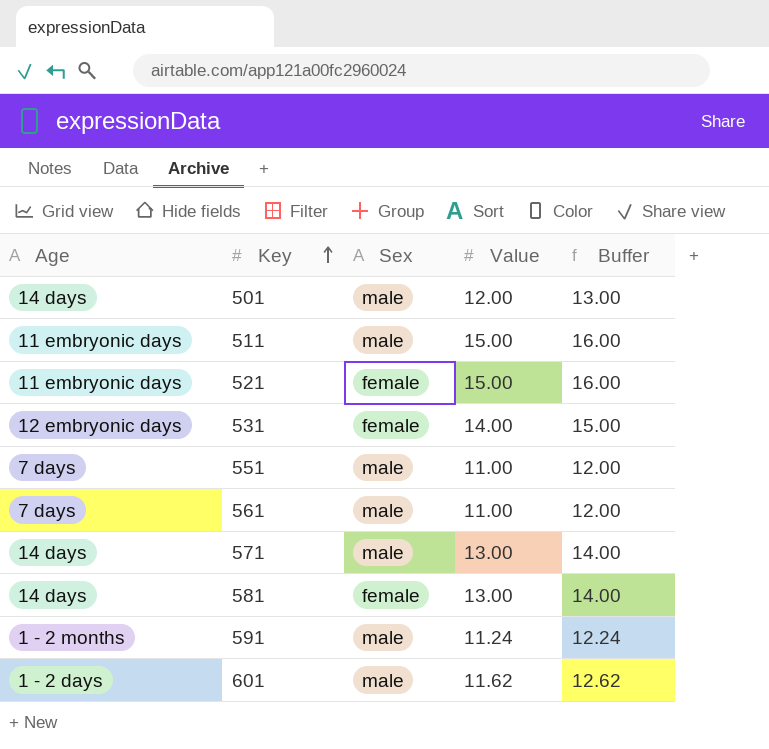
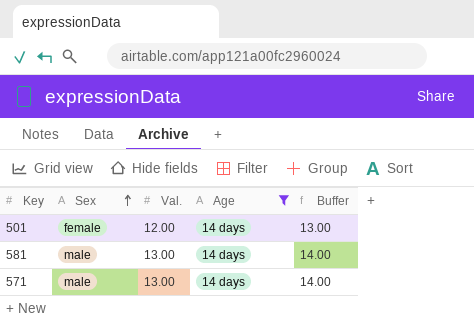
filter: none -> Age = 14 days
row order: Key ascending -> Sex ascending
column name: Value -> Val.
column Age | position: 1 -> 4
501 | Sex: male -> female
581 | Sex: female -> male

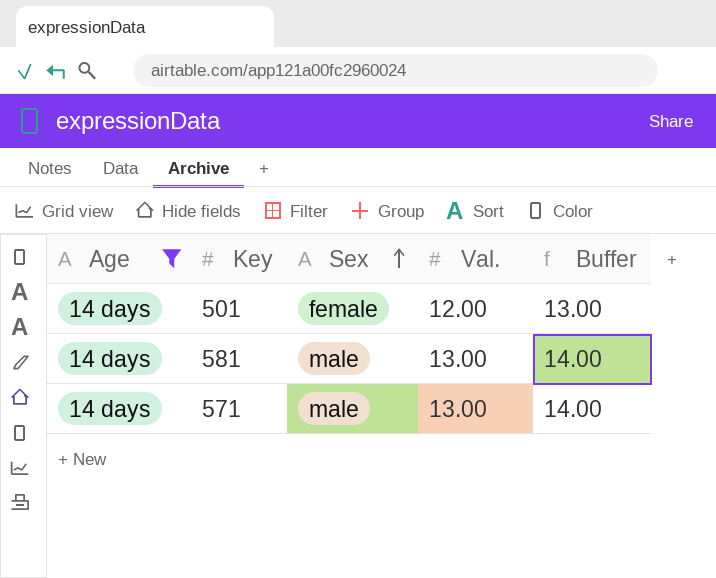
column Age | position: 4 -> 1

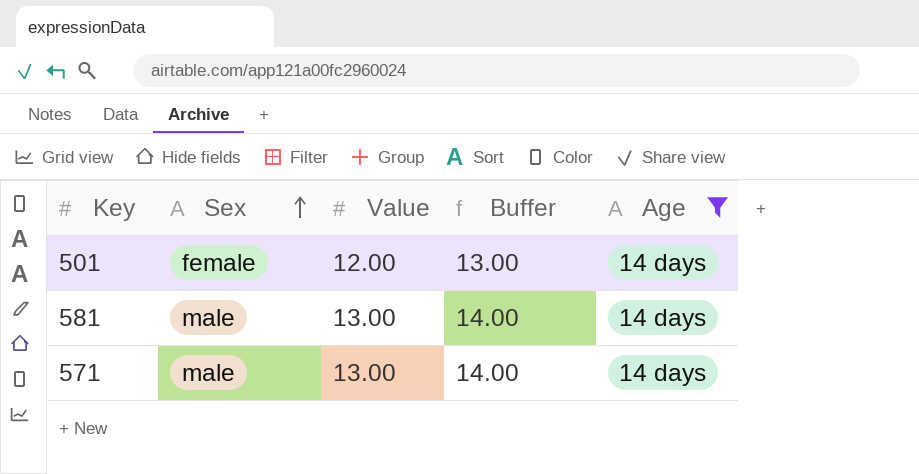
column name: Val. -> Value
column Age | position: 1 -> 5

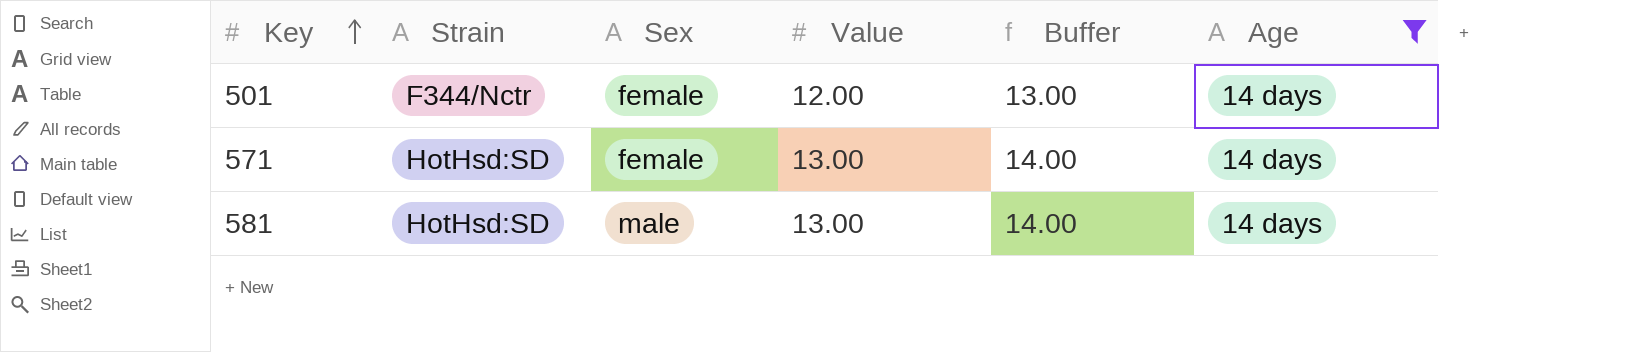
row order: Sex ascending -> Key ascending
column Strain | position: none -> 2
571 | Sex: male -> female

